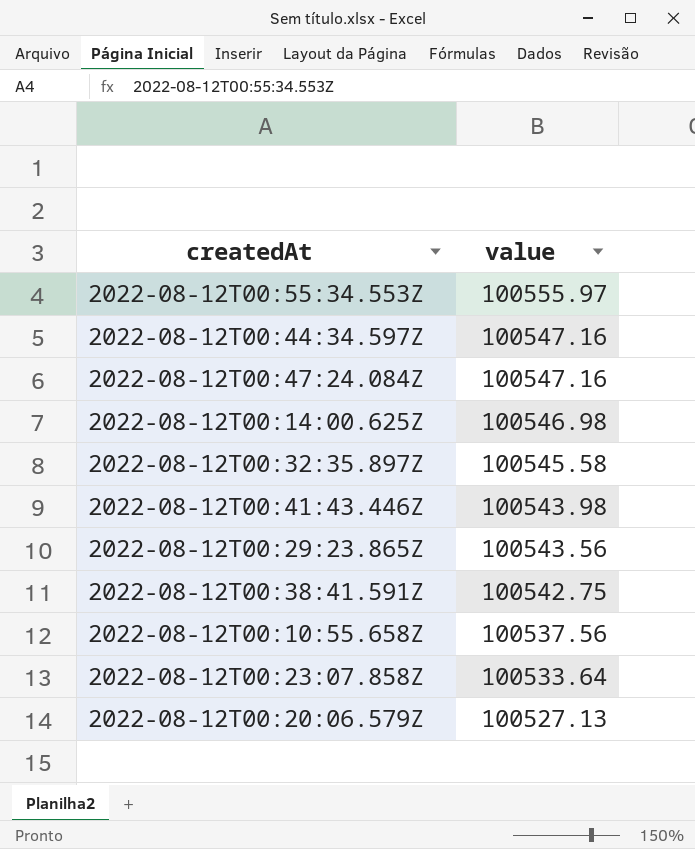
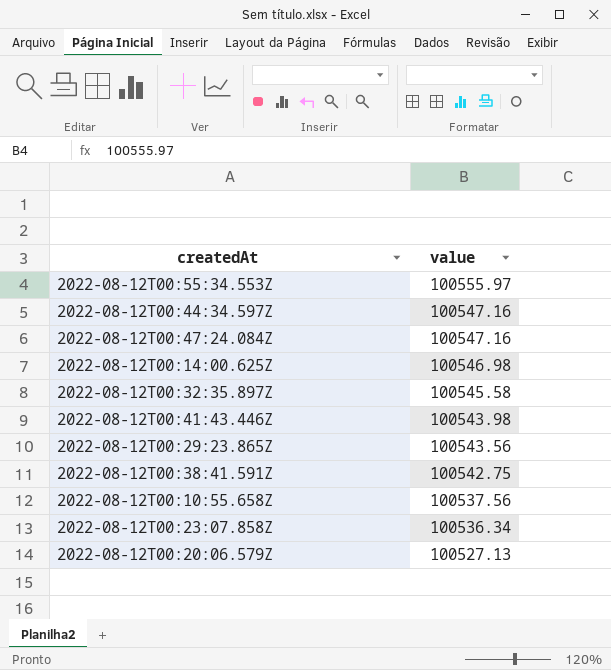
2022-08-12T00:23:07.858Z | value: 100533.64 -> 100536.34

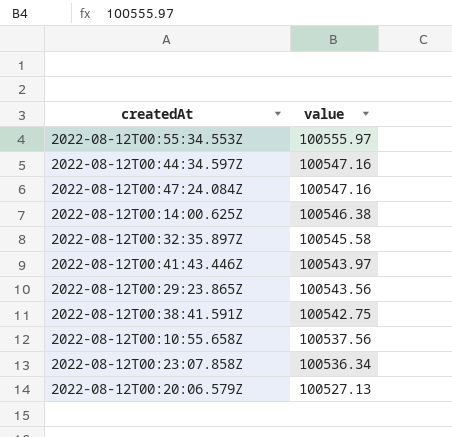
2022-08-12T00:14:00.625Z | value: 100546.98 -> 100546.38
2022-08-12T00:41:43.446Z | value: 100543.98 -> 100543.97

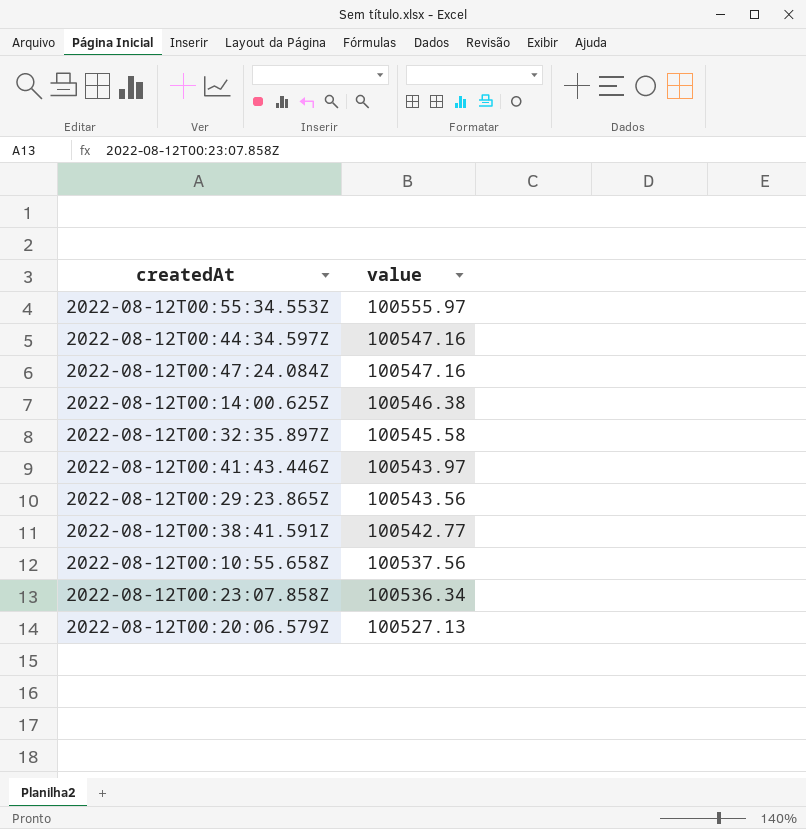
2022-08-12T00:38:41.591Z | value: 100542.75 -> 100542.77

